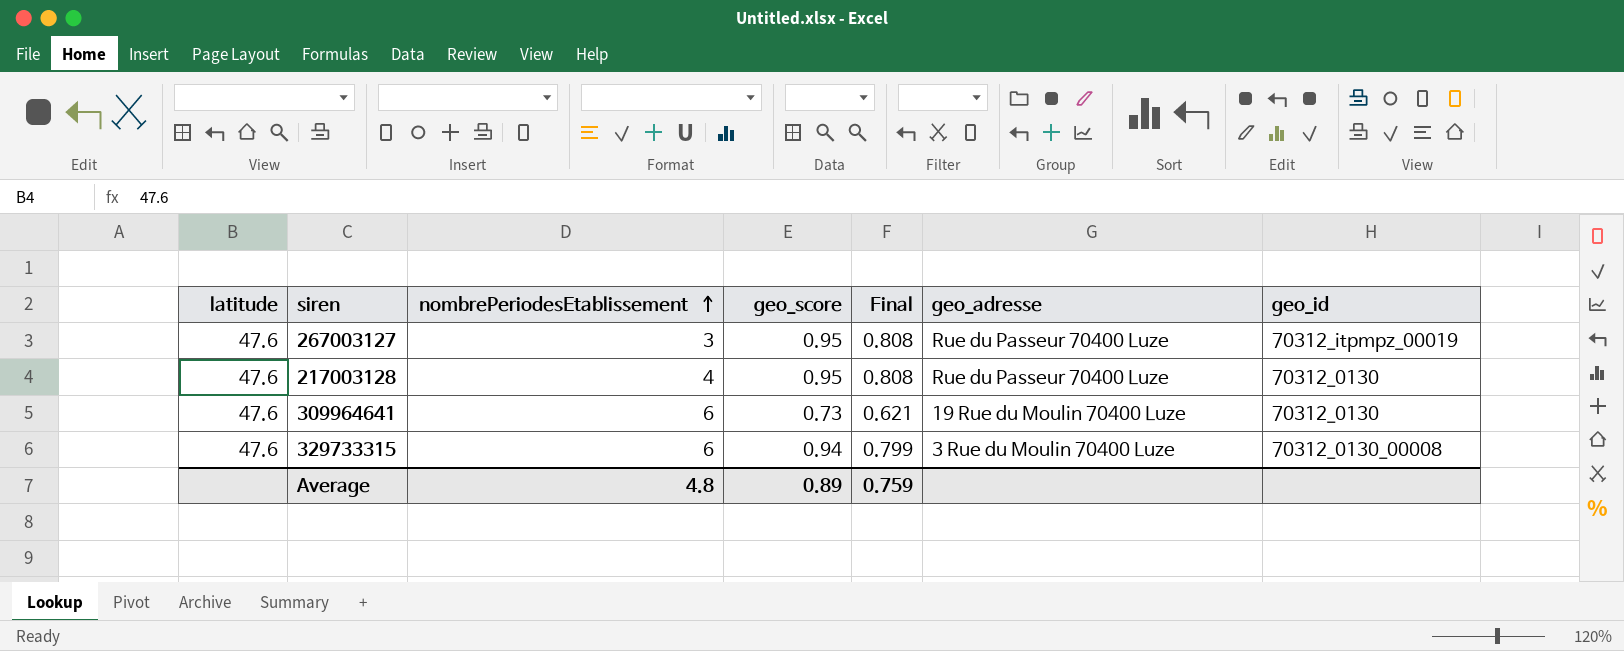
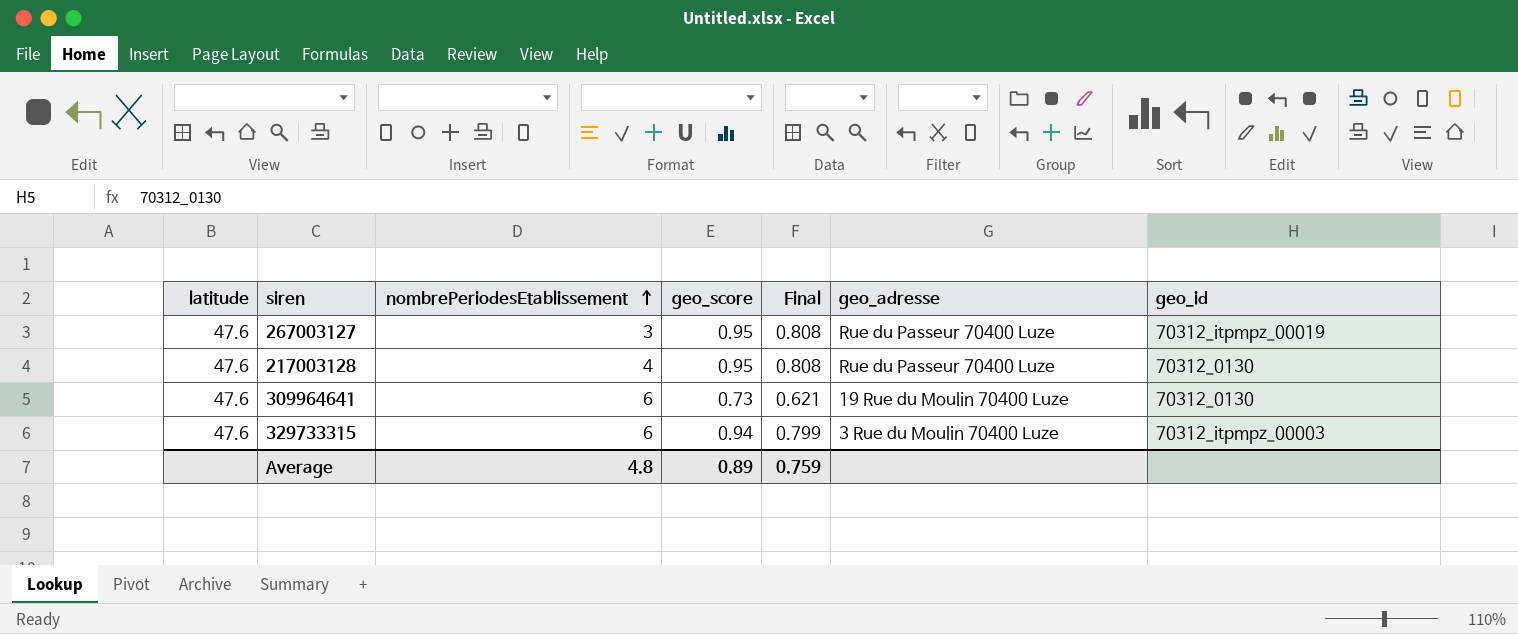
329733315 | geo_id: 70312_0130_00008 -> 70312_itpmpz_00003

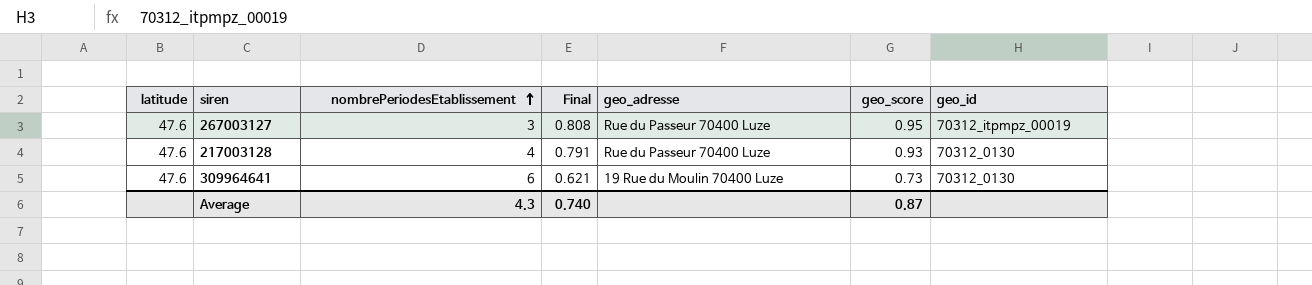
column geo_score | position: 4 -> 6
row 329733315: 47.6 | 6 | 0.94 | 0.799 | 3 Rue du Moulin 70400 Luze | 70312_itpmpz_00003 -> none
217003128 | Final: 0.808 -> 0.791
217003128 | geo_score: 0.95 -> 0.93
Average | nombrePeriodesEtablissement: 4.8 -> 4.3
Average | Final: 0.759 -> 0.740
Average | geo_score: 0.89 -> 0.87

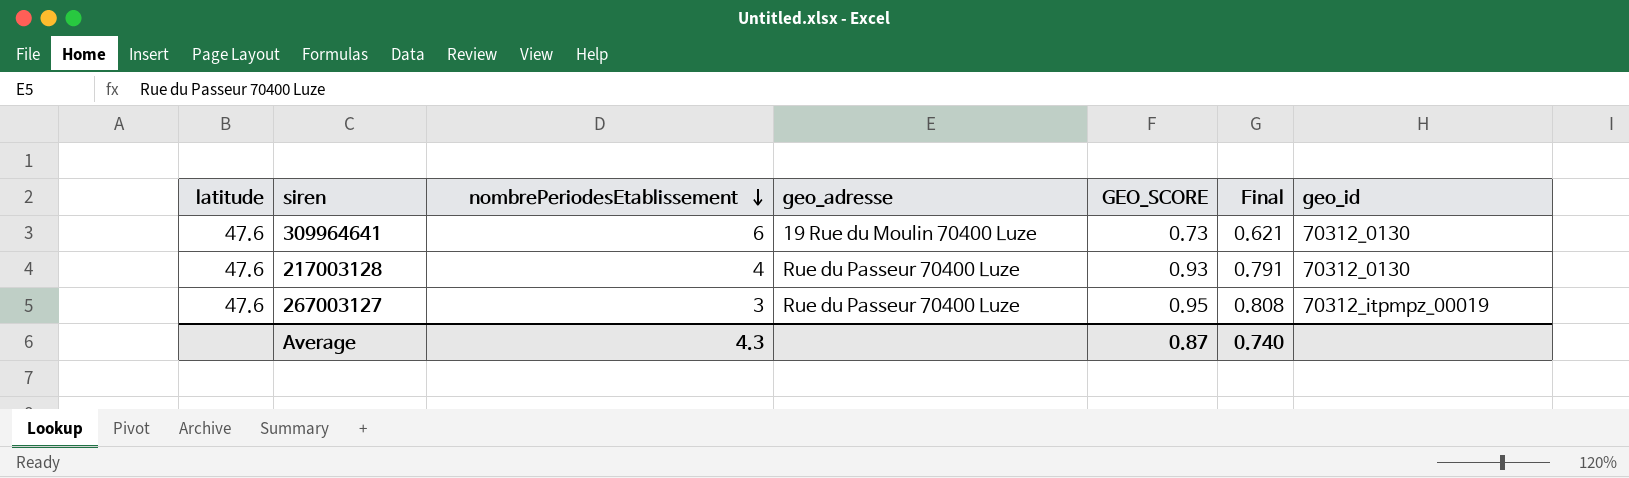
row order: nombrePeriodesEtablissement ascending -> nombrePeriodesEtablissement descending
column name: geo_score -> GEO_SCORE
column Final | position: 4 -> 6

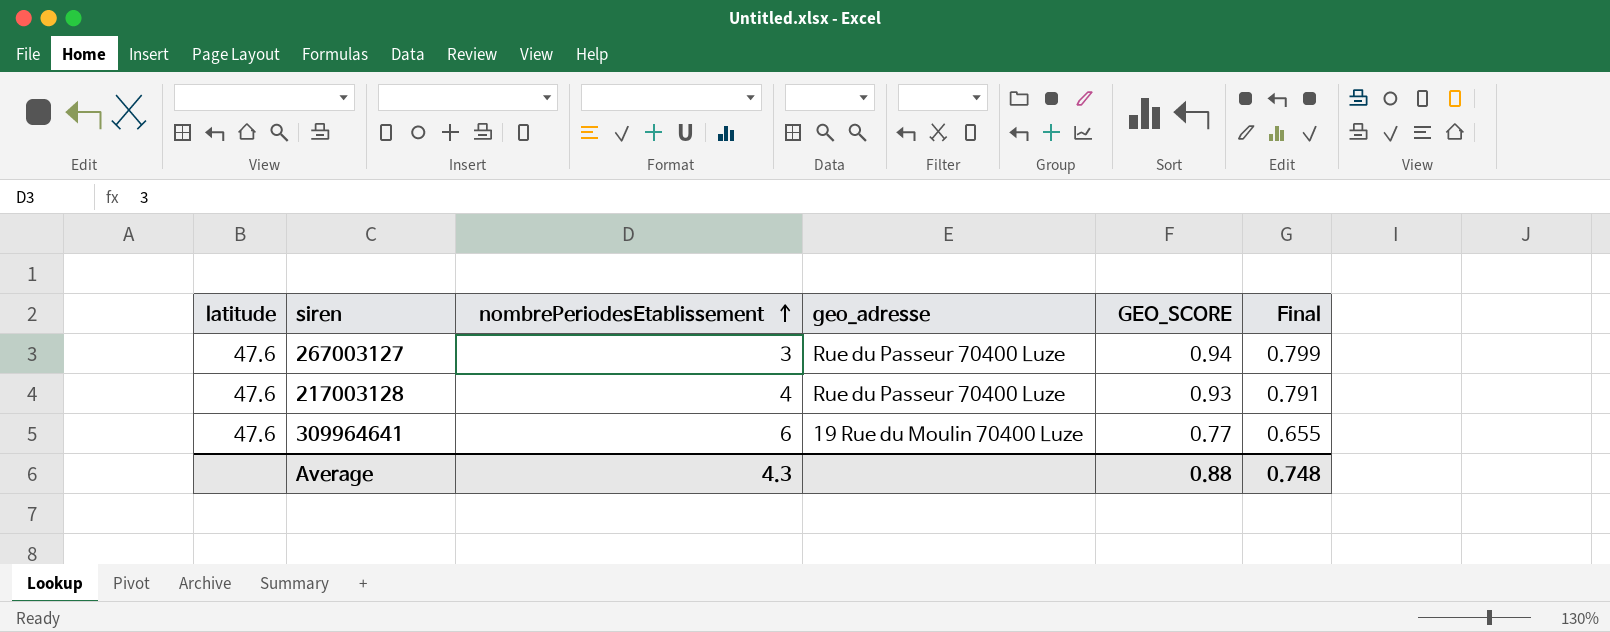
row order: nombrePeriodesEtablissement descending -> nombrePeriodesEtablissement ascending
column geo_id | position: 7 -> none
267003127 | GEO_SCORE: 0.95 -> 0.94
267003127 | Final: 0.808 -> 0.799
309964641 | GEO_SCORE: 0.73 -> 0.77
309964641 | Final: 0.621 -> 0.655
Average | GEO_SCORE: 0.87 -> 0.88
Average | Final: 0.740 -> 0.748

